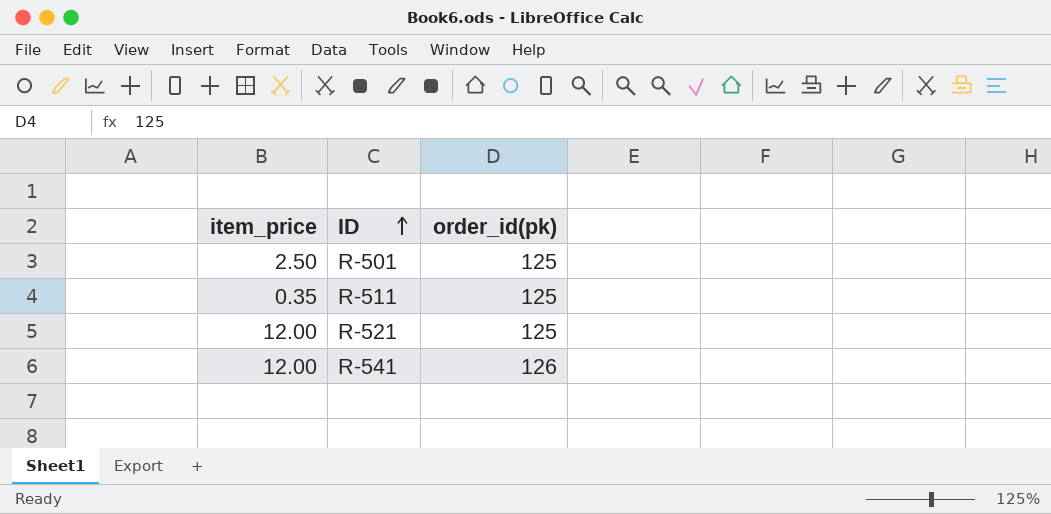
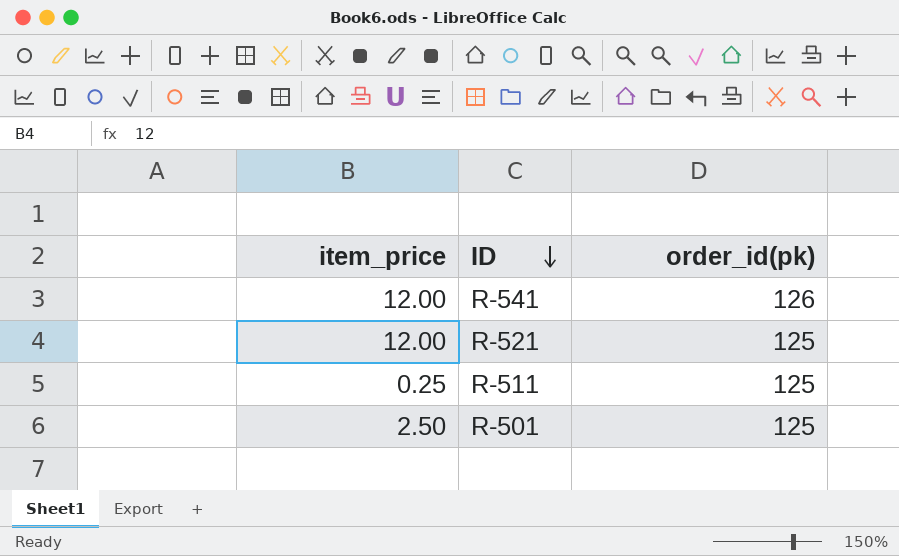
row order: ID ascending -> ID descending
R-511 | item_price: 0.35 -> 0.25

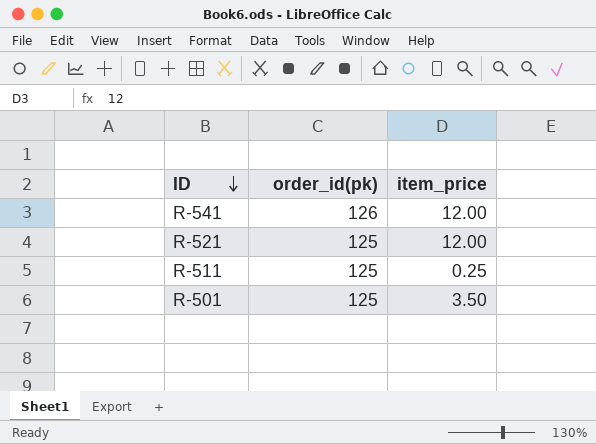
column item_price | position: 1 -> 3
R-501 | item_price: 2.50 -> 3.50

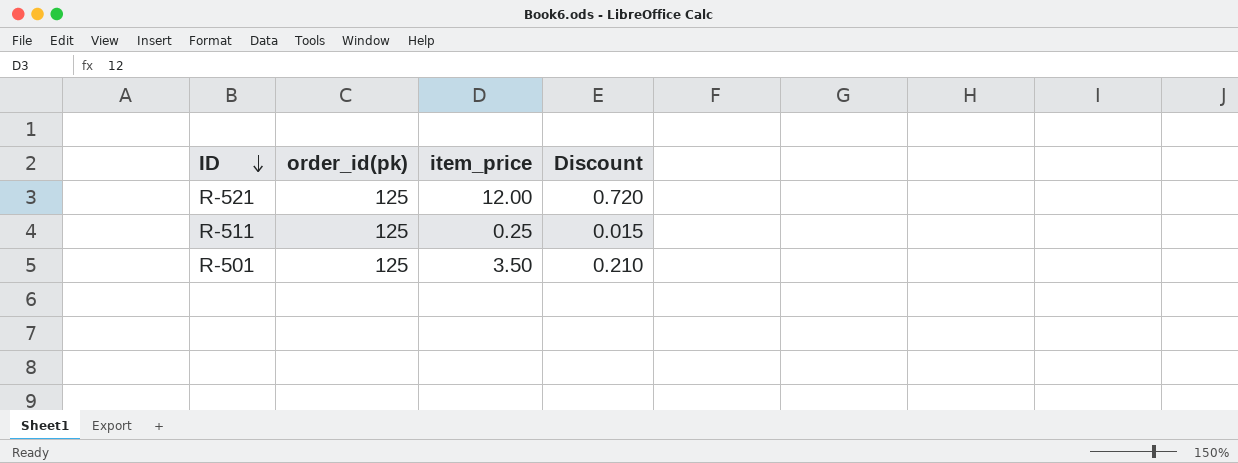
column Discount | formula: none -> [item_price] * 0.06
row R-541: 126 | 12.00 -> none

